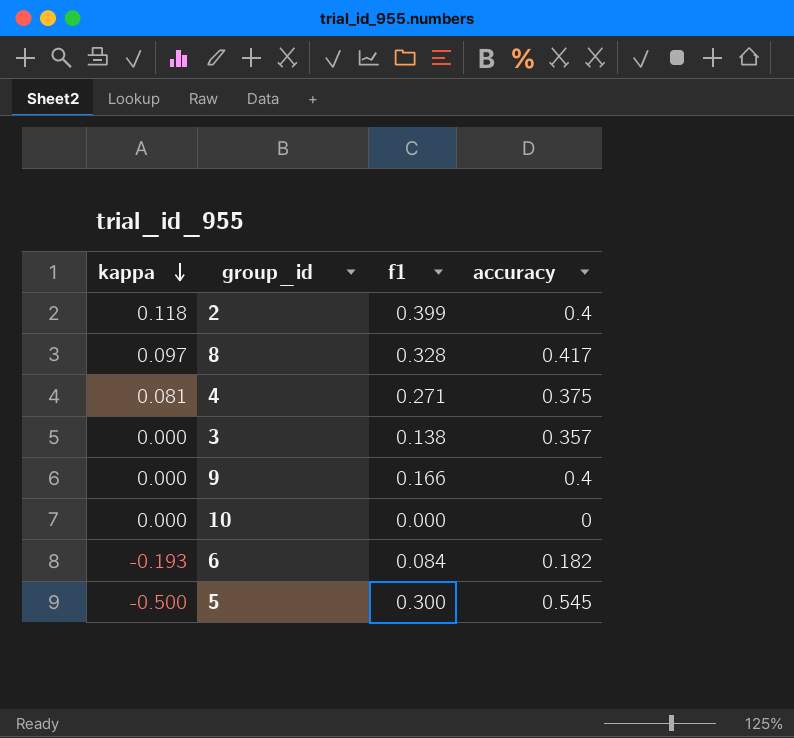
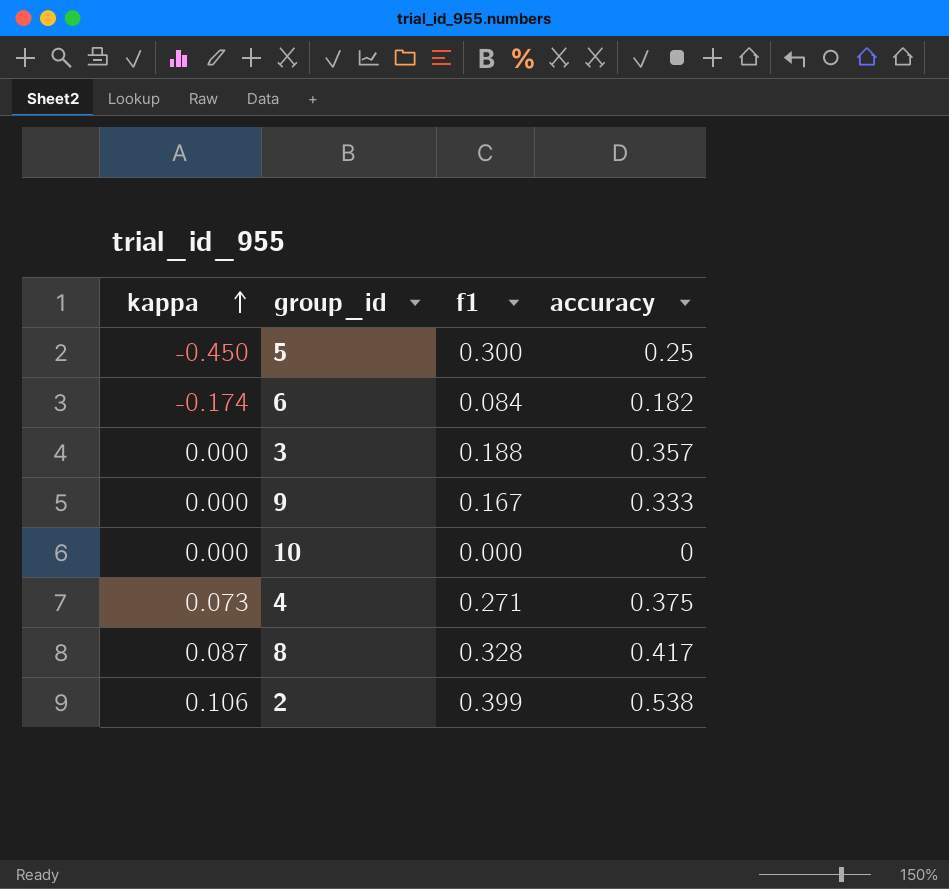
row order: kappa descending -> kappa ascending
5 | kappa: -0.500 -> -0.450
5 | accuracy: 0.545 -> 0.25
6 | kappa: -0.193 -> -0.174
3 | f1: 0.138 -> 0.188
9 | f1: 0.166 -> 0.167
9 | accuracy: 0.4 -> 0.333
4 | kappa: 0.081 -> 0.073
8 | kappa: 0.097 -> 0.087
2 | kappa: 0.118 -> 0.106
2 | accuracy: 0.4 -> 0.538

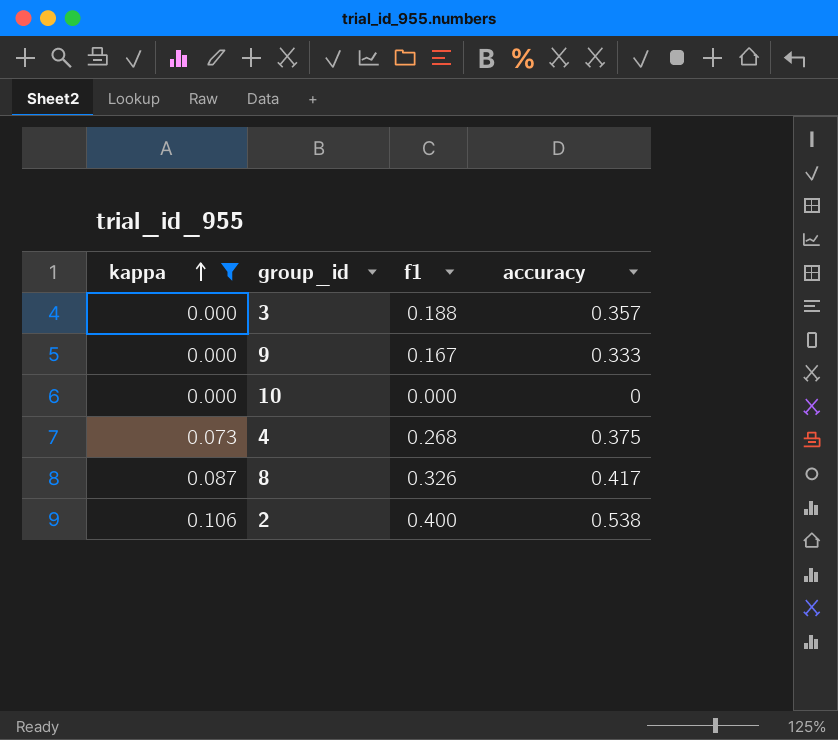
filter: none -> kappa >= 0.000
4 | f1: 0.271 -> 0.268
8 | f1: 0.328 -> 0.326
2 | f1: 0.399 -> 0.400

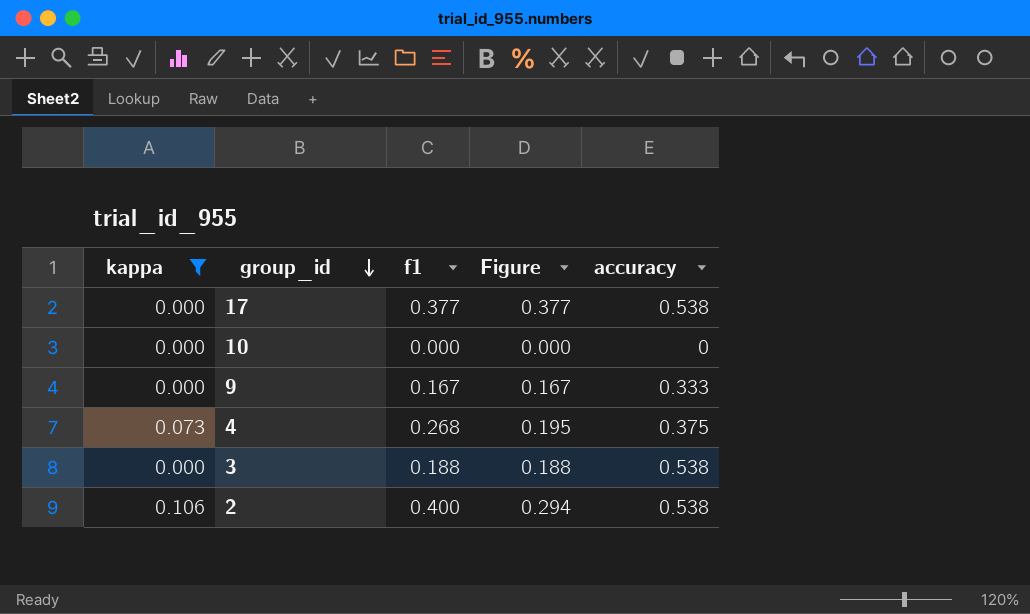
row order: kappa ascending -> group_id descending
column Figure | formula: none -> [f1] - [kappa]
row 8: 0.087 | 0.326 | 0.417 -> none
row 17: none -> 0.000 | 0.377 | 0.377 | 0.538
3 | accuracy: 0.357 -> 0.538

